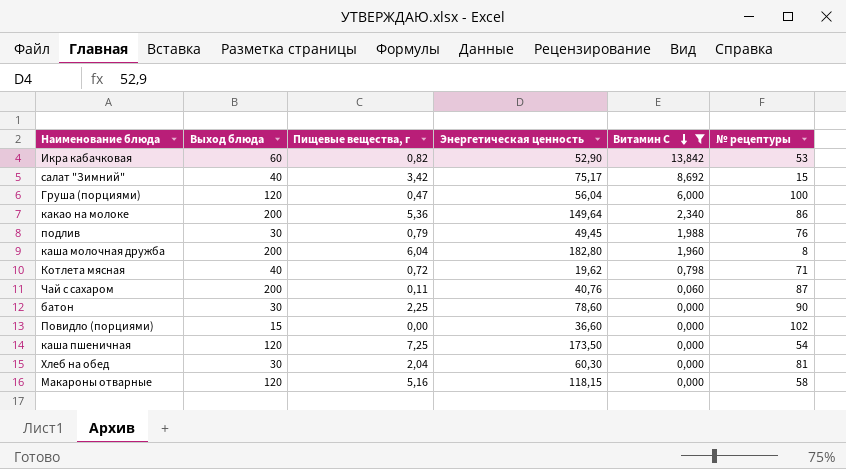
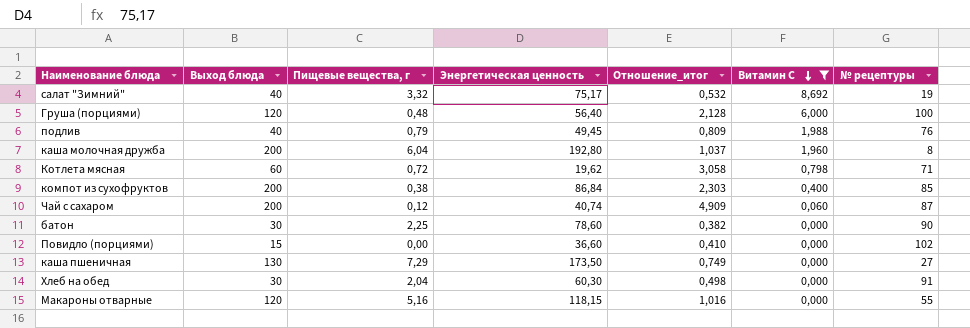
column Отношение_итог | formula: none -> [Выход блюда] / [Энергетическая ценность]
row Икра кабачковая: 60 | 0,82 | 52,90 | 13,842 | 53 -> none
row какао на молоке: 200 | 5,36 | 149,64 | 2,340 | 86 -> none
салат "Зимний" | Пищевые вещества, г: 3,42 -> 3,32
салат "Зимний" | № рецептуры: 15 -> 19
Груша (порциями) | Пищевые вещества, г: 0,47 -> 0,48
Груша (порциями) | Энергетическая ценность: 56,04 -> 56,40
подлив | Выход блюда: 30 -> 40
каша молочная дружба | Энергетическая ценность: 182,80 -> 192,80
Котлета мясная | Выход блюда: 40 -> 60
row компот из сухофруктов: none -> 200 | 0,38 | 86,84 | 2,303 | 0,400 | 85
Чай с сахаром | Пищевые вещества, г: 0,11 -> 0,12
Чай с сахаром | Энергетическая ценность: 40,76 -> 40,74
каша пшеничная | Выход блюда: 120 -> 130
каша пшеничная | Пищевые вещества, г: 7,25 -> 7,29
каша пшеничная | № рецептуры: 54 -> 27
Хлеб на обед | № рецептуры: 81 -> 91
Макароны отварные | № рецептуры: 58 -> 55

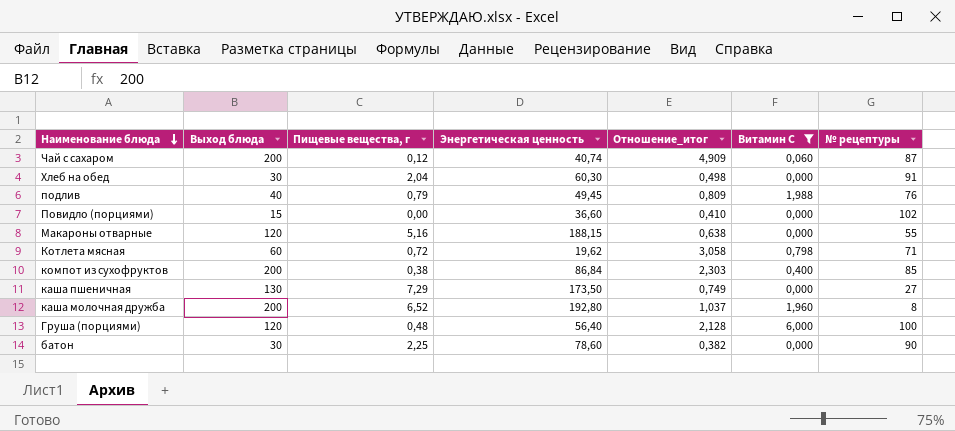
row order: Витамин С descending -> Наименование блюда descending
row салат "Зимний": 40 | 3,32 | 75,17 | 0,532 | 8,692 | 19 -> none
Макароны отварные | Энергетическая ценность: 118,15 -> 188,15
Макароны отварные | Отношение_итог: 1,016 -> 0,638
каша молочная дружба | Пищевые вещества, г: 6,04 -> 6,52

